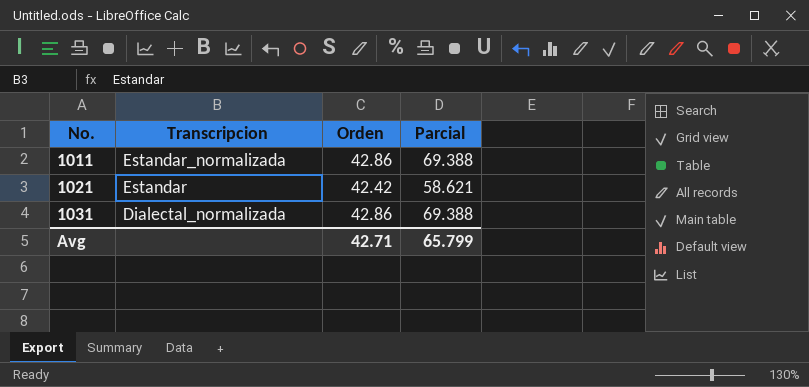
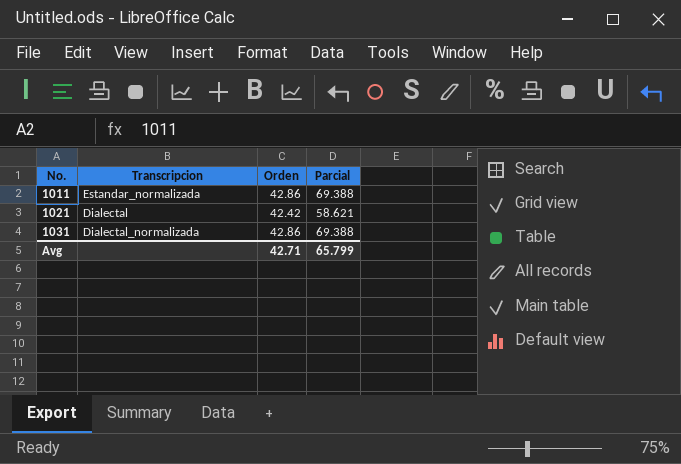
1021 | Transcripcion: Estandar -> Dialectal

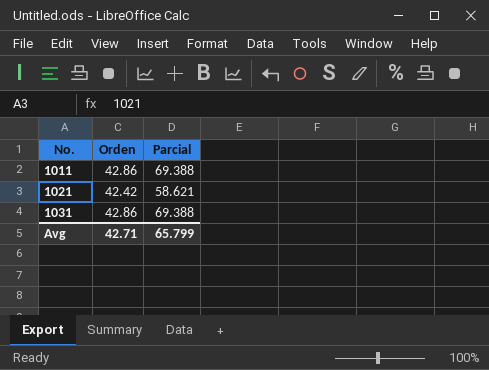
column Transcripcion | position: 2 -> none

